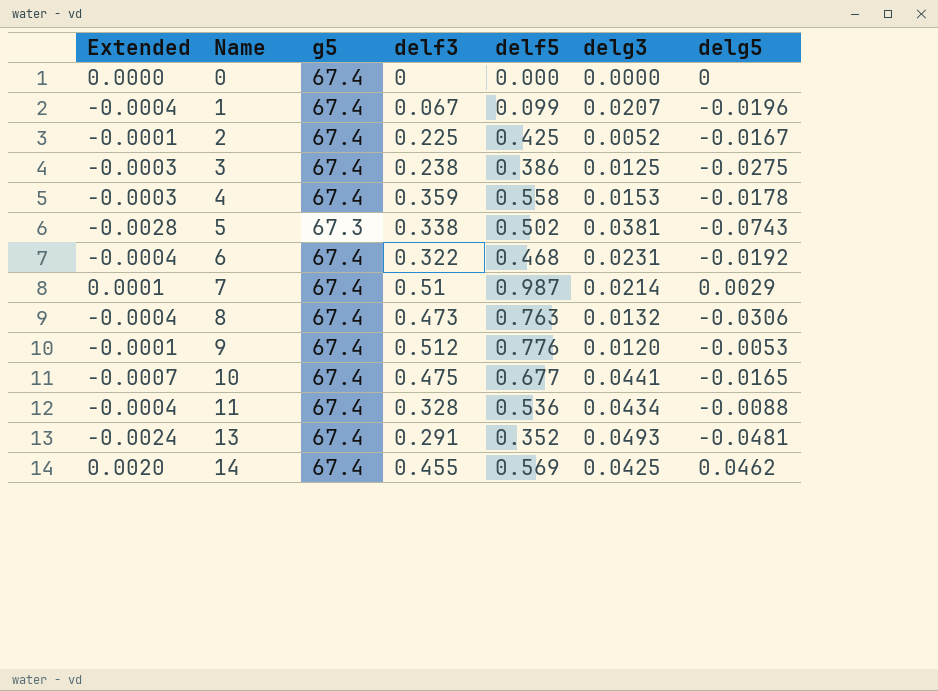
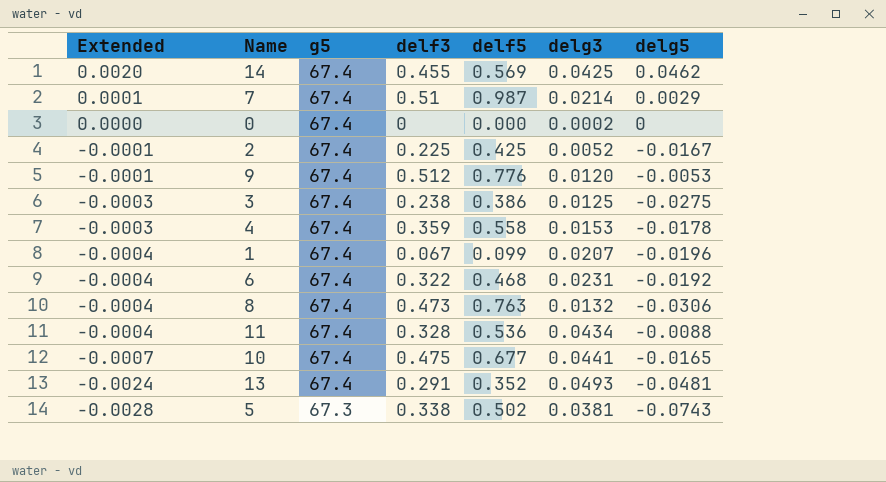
row order: Name ascending -> Extended descending
0 | delg3: 0.0000 -> 0.0002

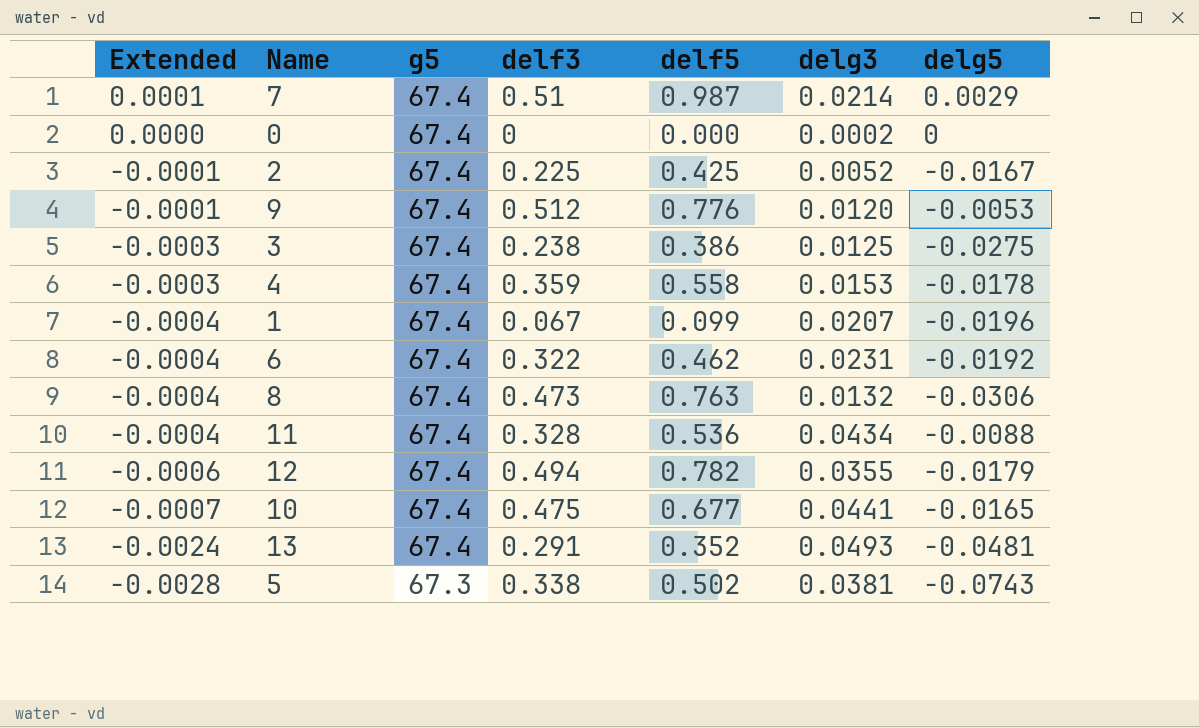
row 14: 0.0020 | 67.4 | 0.455 | 0.569 | 0.0425 | 0.0462 -> none
6 | delf5: 0.468 -> 0.462
row 12: none -> -0.0006 | 67.4 | 0.494 | 0.782 | 0.0355 | -0.0179

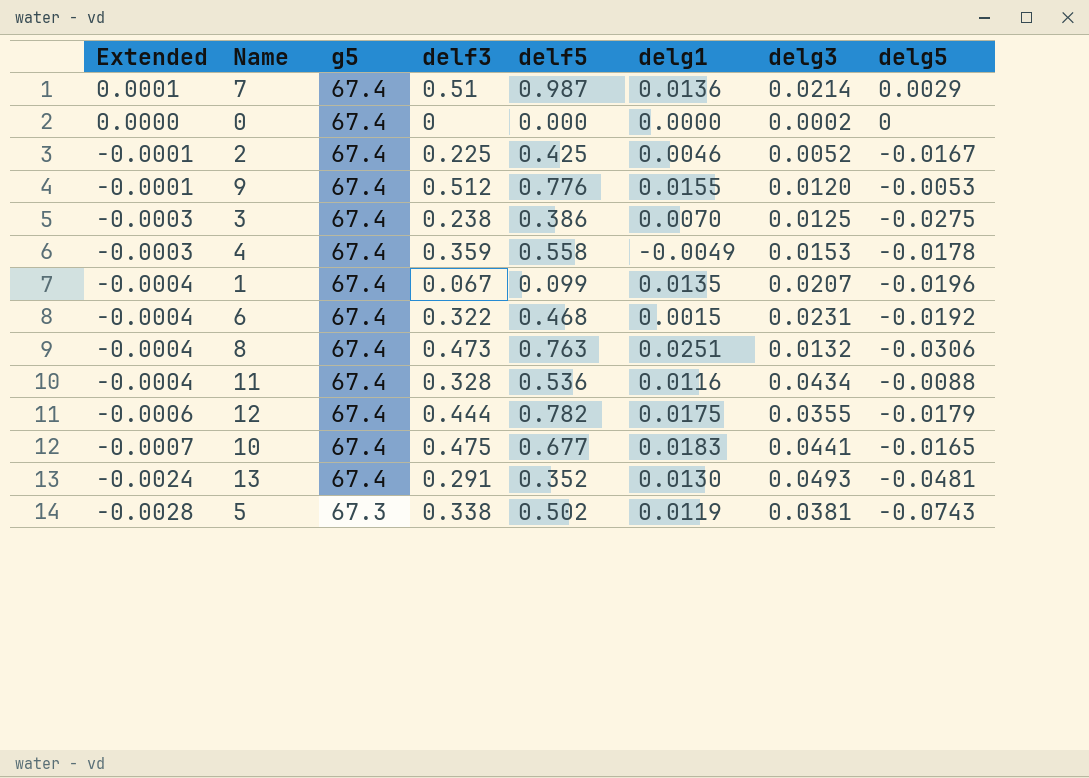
column delg1 | position: none -> 6
6 | delf5: 0.462 -> 0.468
12 | delf3: 0.494 -> 0.444

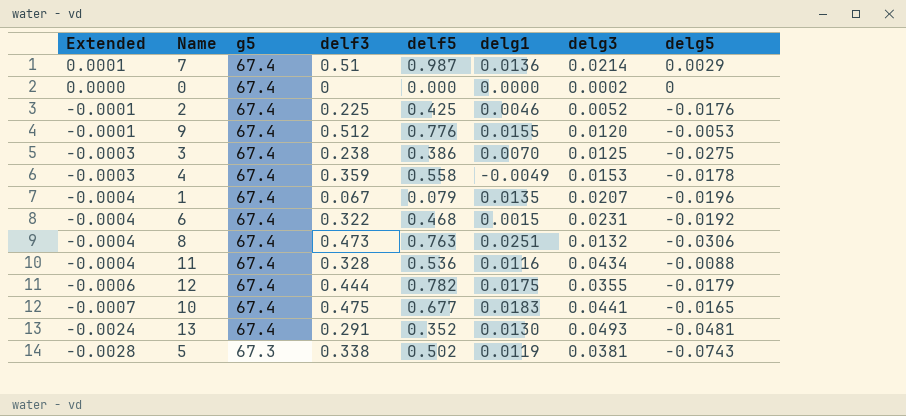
2 | delg5: -0.0167 -> -0.0176
1 | delf5: 0.099 -> 0.079

